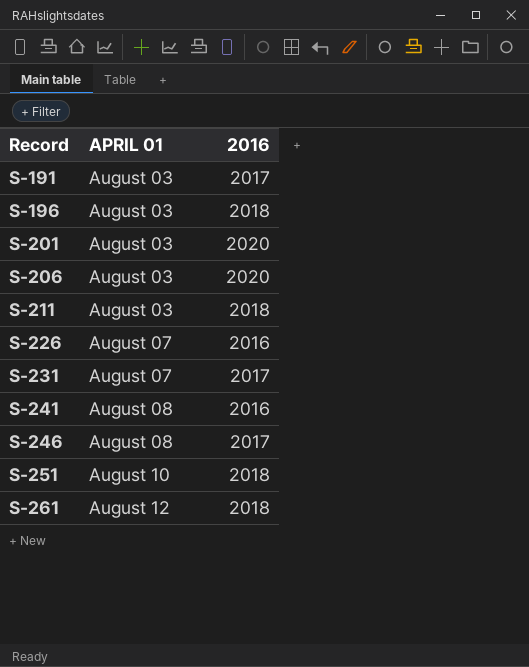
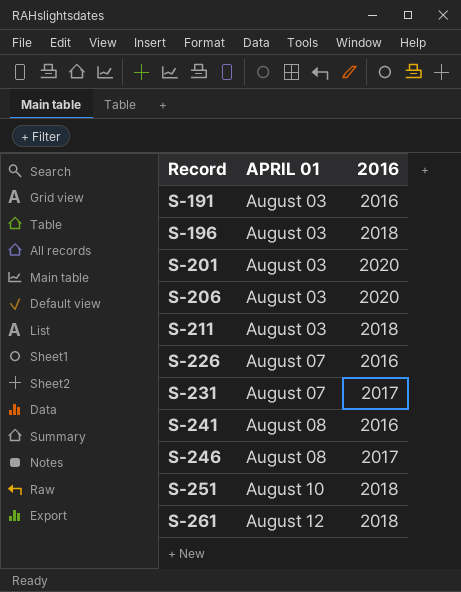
S-191 | 2016: 2017 -> 2016

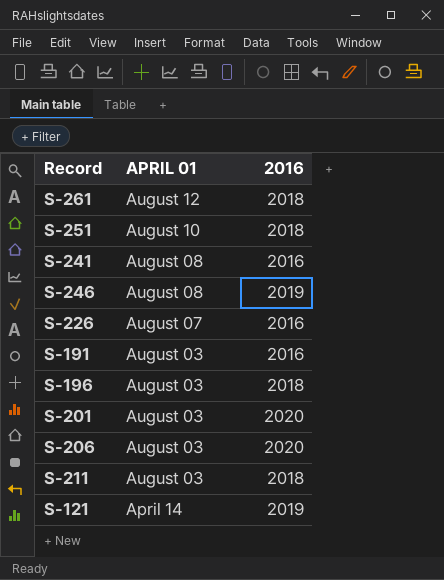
row order: Record ascending -> APRIL 01 descending
row S-231: August 07 | 2017 -> none
S-246 | 2016: 2017 -> 2019
row S-121: none -> April 14 | 2019

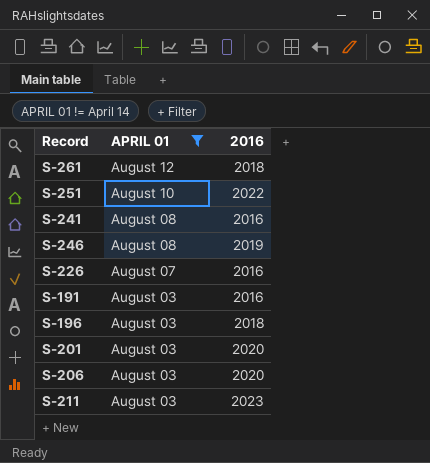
filter: none -> APRIL 01 != April 14
S-251 | 2016: 2018 -> 2022
S-211 | 2016: 2018 -> 2023

